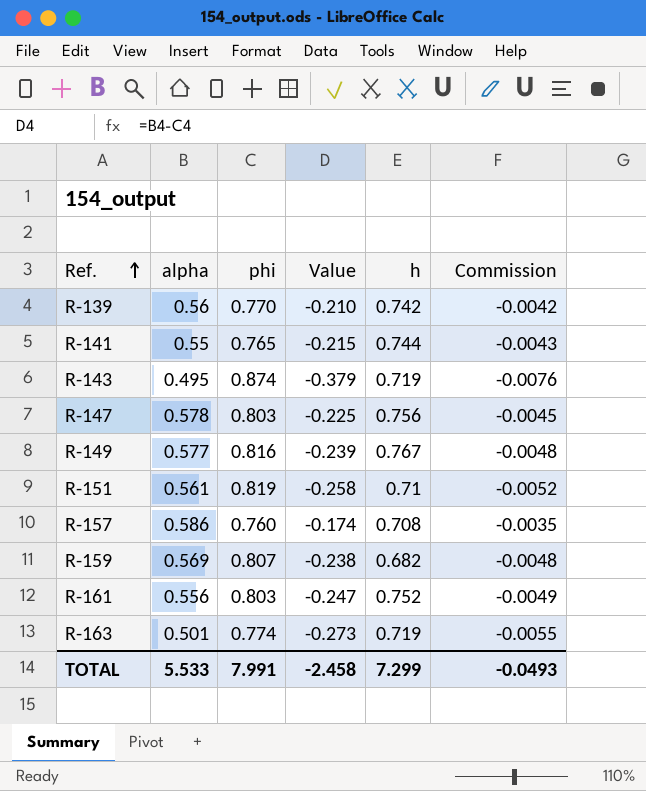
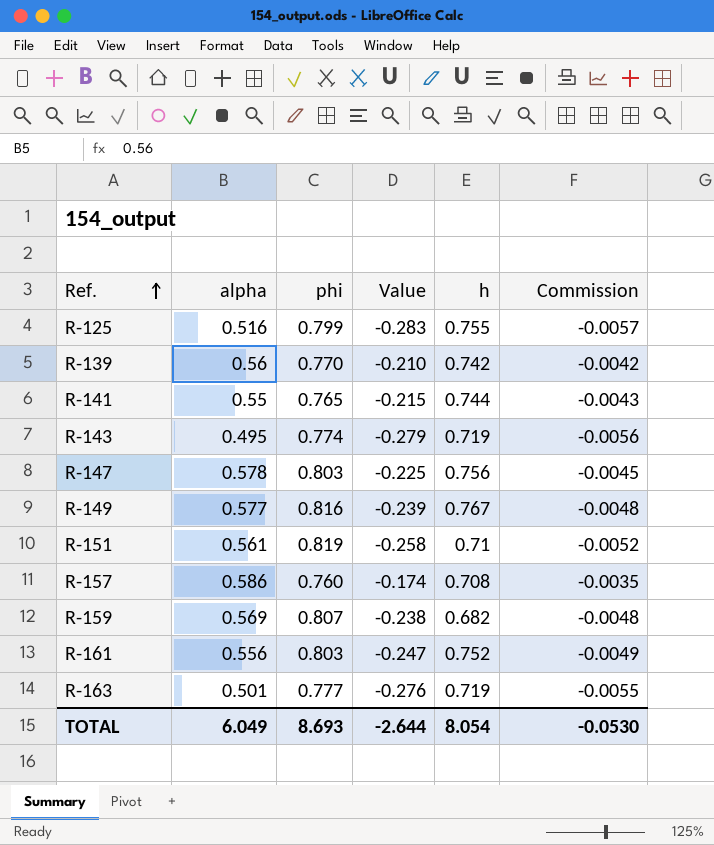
row R-125: none -> 0.516 | 0.799 | -0.283 | 0.755 | -0.0057
R-143 | phi: 0.874 -> 0.774
R-143 | Value: -0.379 -> -0.279
R-143 | Commission: -0.0076 -> -0.0056
R-163 | phi: 0.774 -> 0.777
R-163 | Value: -0.273 -> -0.276
TOTAL | alpha: 5.533 -> 6.049
TOTAL | phi: 7.991 -> 8.693
TOTAL | Value: -2.458 -> -2.644
TOTAL | h: 7.299 -> 8.054
TOTAL | Commission: -0.0493 -> -0.0530

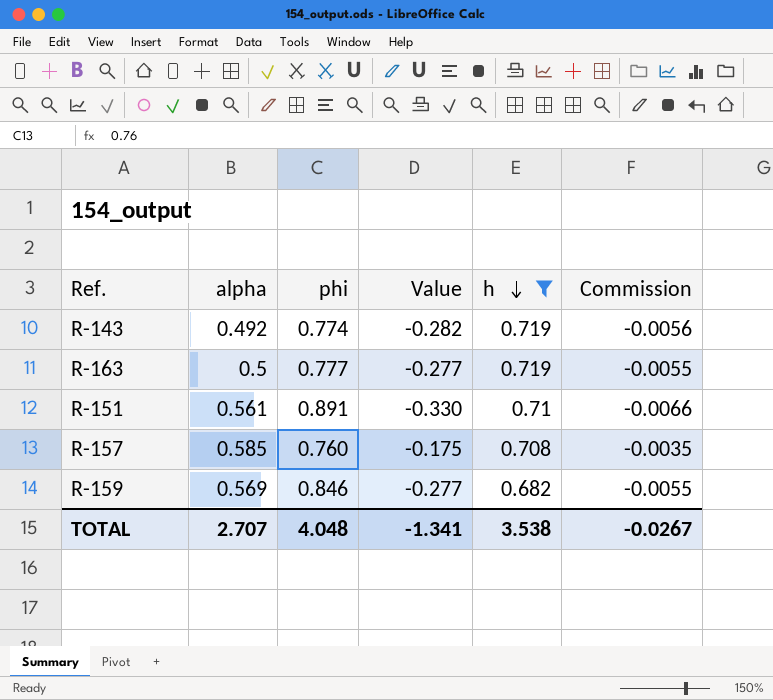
filter: none -> h <= 0.719
row order: Ref. ascending -> h descending
R-143 | alpha: 0.495 -> 0.492
R-143 | Value: -0.279 -> -0.282
R-163 | alpha: 0.501 -> 0.5
R-163 | Value: -0.276 -> -0.277
R-151 | phi: 0.819 -> 0.891
R-151 | Value: -0.258 -> -0.330
R-151 | Commission: -0.0052 -> -0.0066
R-157 | alpha: 0.586 -> 0.585
R-157 | Value: -0.174 -> -0.175
R-159 | phi: 0.807 -> 0.846
R-159 | Value: -0.238 -> -0.277
R-159 | Commission: -0.0048 -> -0.0055
TOTAL | alpha: 6.049 -> 2.707
TOTAL | phi: 8.693 -> 4.048
TOTAL | Value: -2.644 -> -1.341
TOTAL | h: 8.054 -> 3.538
TOTAL | Commission: -0.0530 -> -0.0267

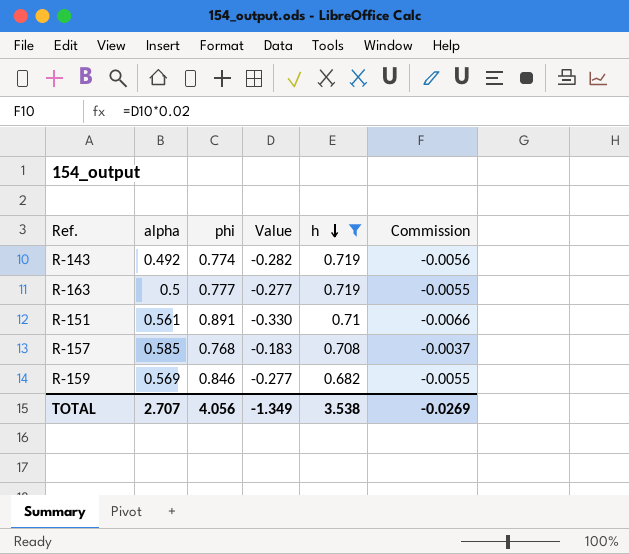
R-157 | phi: 0.760 -> 0.768
R-157 | Value: -0.175 -> -0.183
R-157 | Commission: -0.0035 -> -0.0037
TOTAL | phi: 4.048 -> 4.056
TOTAL | Value: -1.341 -> -1.349
TOTAL | Commission: -0.0267 -> -0.0269

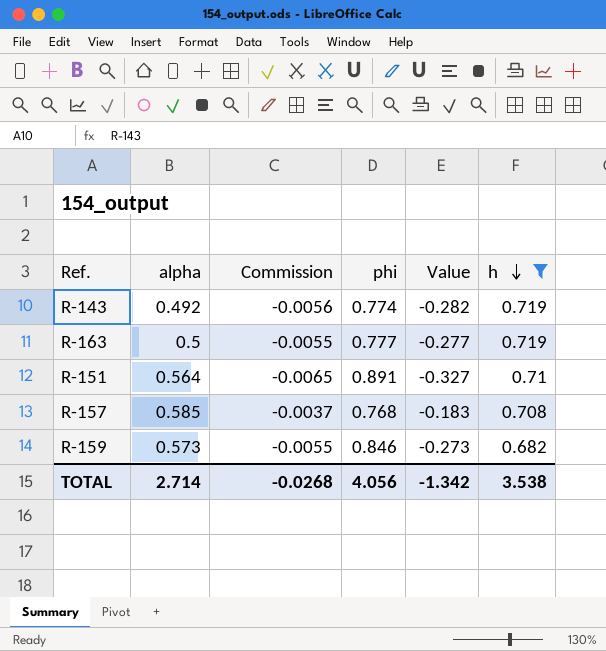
column Commission | position: 6 -> 3
R-151 | alpha: 0.561 -> 0.564
R-151 | Commission: -0.0066 -> -0.0065
R-151 | Value: -0.330 -> -0.327
R-159 | alpha: 0.569 -> 0.573
R-159 | Value: -0.277 -> -0.273
TOTAL | alpha: 2.707 -> 2.714
TOTAL | Commission: -0.0269 -> -0.0268
TOTAL | Value: -1.349 -> -1.342

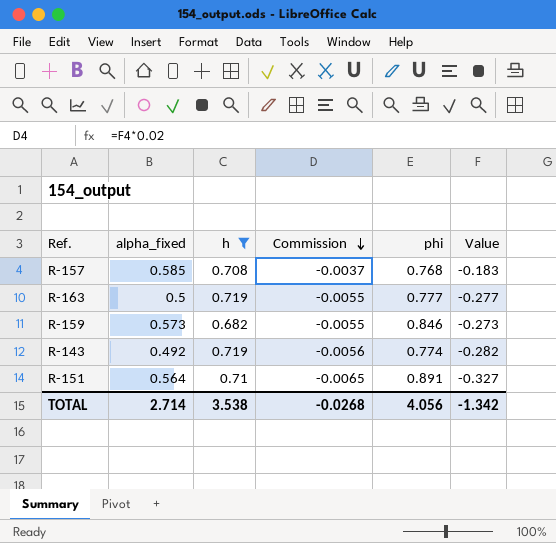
row order: h descending -> Commission descending
column name: alpha -> alpha_fixed
column h | position: 6 -> 3

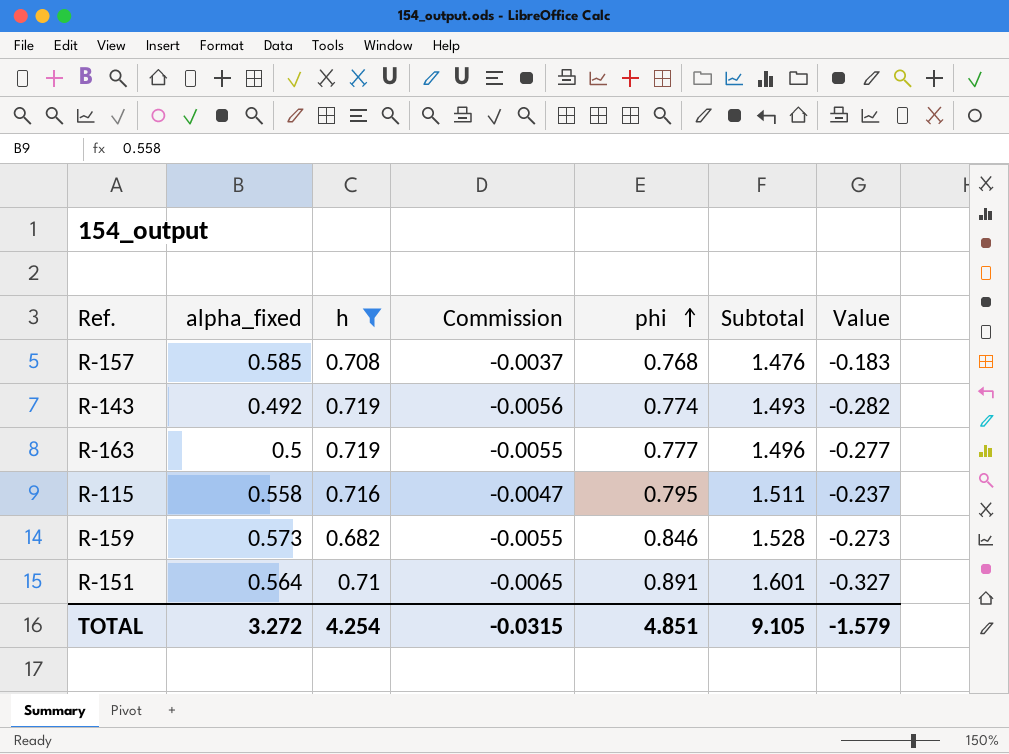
row order: Commission descending -> phi ascending
column Subtotal | formula: none -> [h] + [phi]
row R-115: none -> 0.558 | 0.716 | -0.0047 | 0.795 | 1.511 | -0.237
TOTAL | alpha_fixed: 2.714 -> 3.272
TOTAL | h: 3.538 -> 4.254
TOTAL | Commission: -0.0268 -> -0.0315
TOTAL | phi: 4.056 -> 4.851
TOTAL | Value: -1.342 -> -1.579

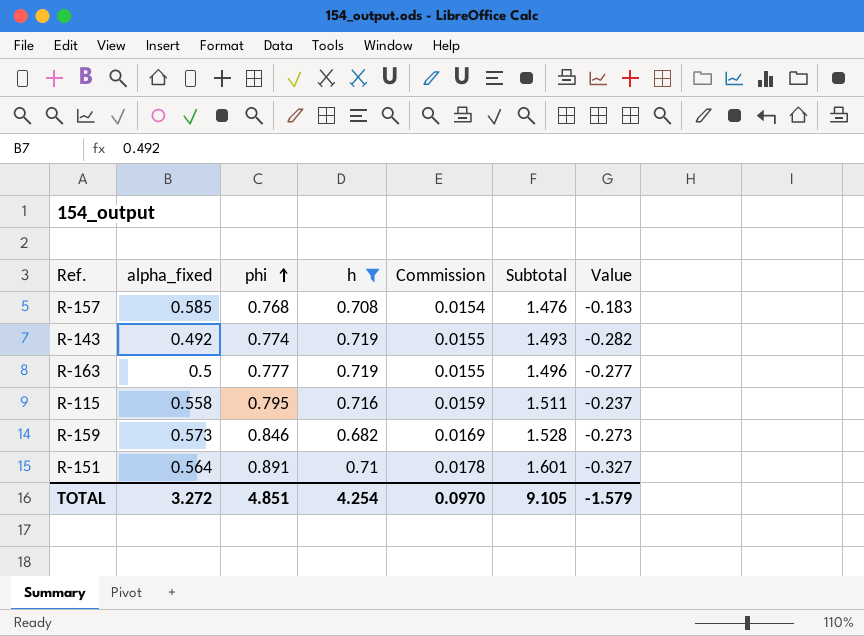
column phi | position: 5 -> 3
column Commission | formula: [Value] * 0.02 -> [phi] * 0.02
TOTAL | Commission: -0.0315 -> 0.0970

